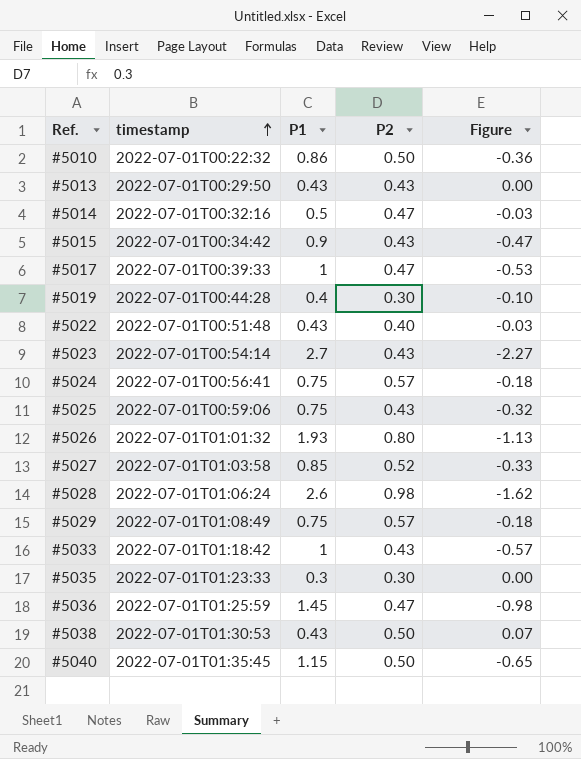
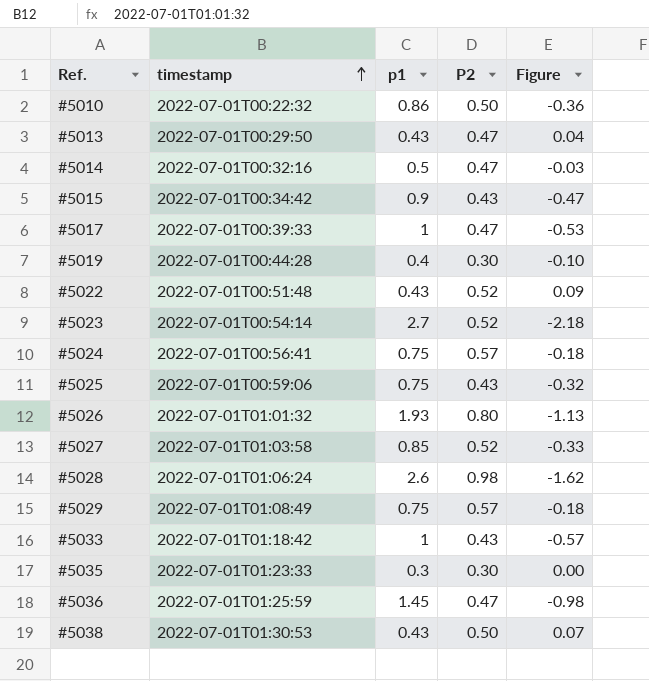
column name: P1 -> p1
row #5040: 2022-07-01T01:35:45 | 1.15 | 0.50 | -0.65 -> none
#5013 | P2: 0.43 -> 0.47
#5013 | Figure: 0.00 -> 0.04
#5022 | P2: 0.40 -> 0.52
#5022 | Figure: -0.03 -> 0.09
#5023 | P2: 0.43 -> 0.52
#5023 | Figure: -2.27 -> -2.18

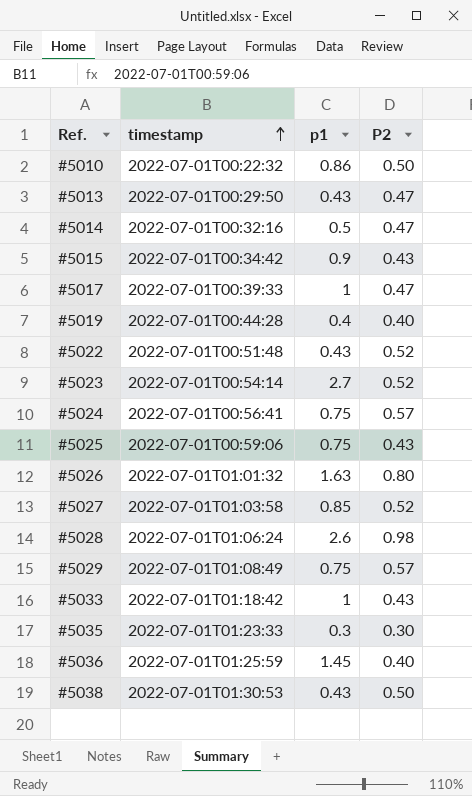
column Figure | formula: [P2] - [p1] -> none
#5019 | P2: 0.30 -> 0.40
#5026 | p1: 1.93 -> 1.63
#5036 | P2: 0.47 -> 0.40

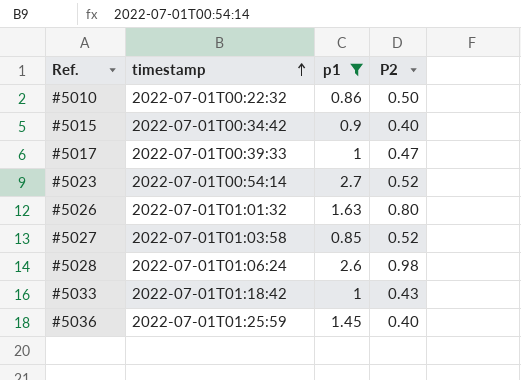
filter: none -> p1 >= 0.85
#5015 | P2: 0.43 -> 0.40

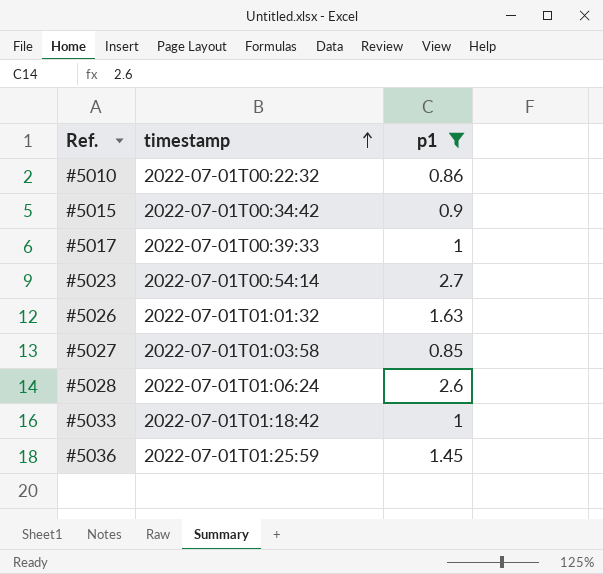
column P2 | position: 4 -> none

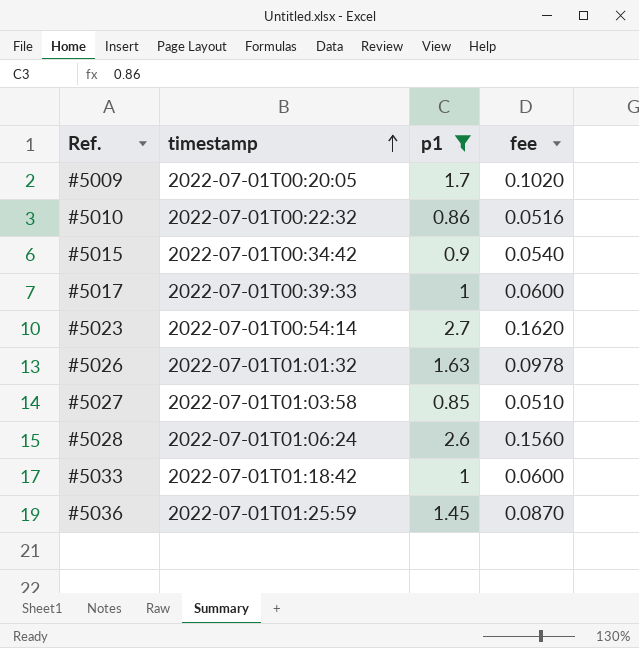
column fee | formula: none -> [p1] * 0.06
row #5009: none -> 2022-07-01T00:20:05 | 1.7 | 0.1020

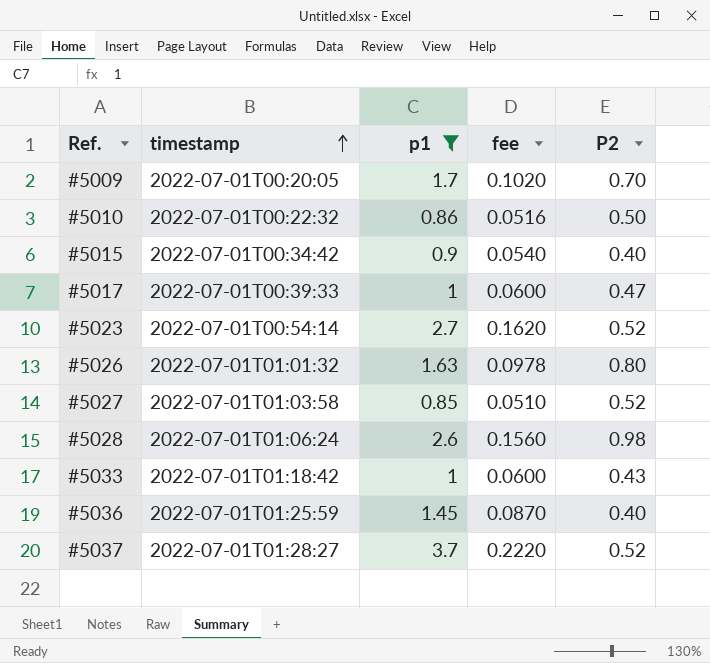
column P2 | position: none -> 5
row #5037: none -> 2022-07-01T01:28:27 | 3.7 | 0.2220 | 0.52

